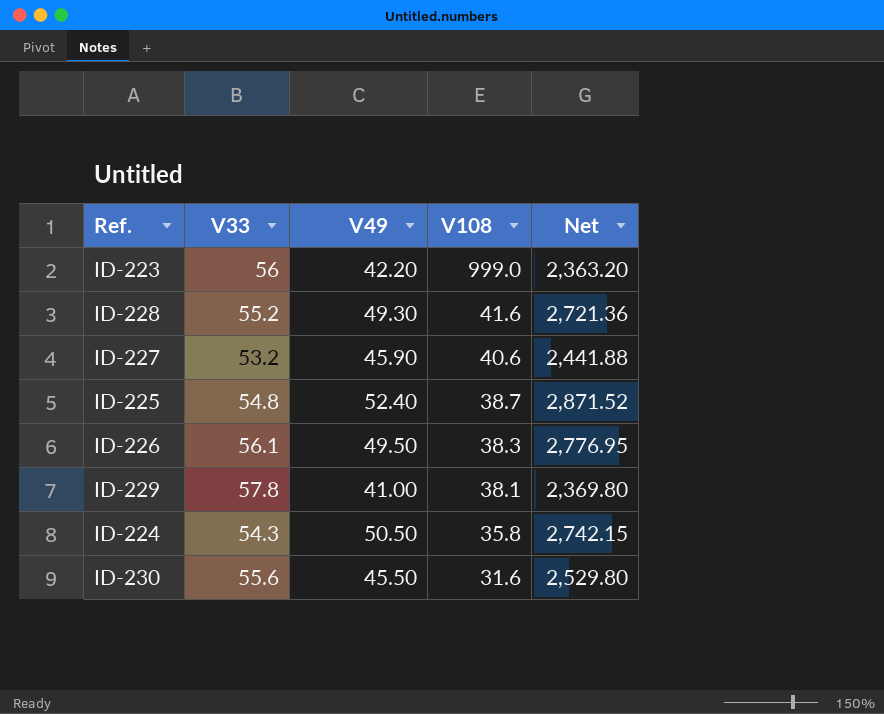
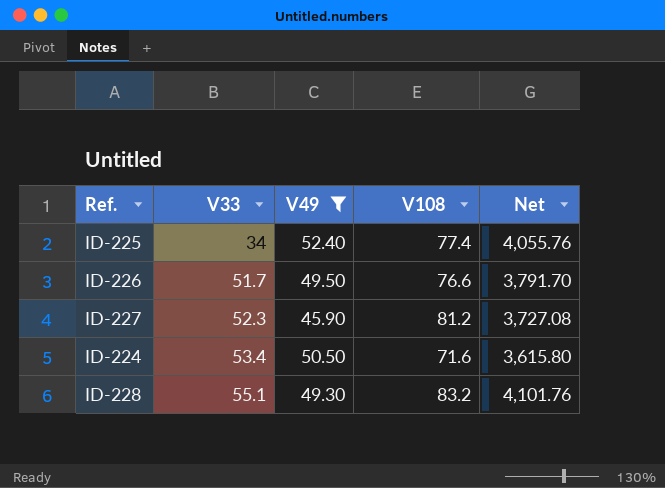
filter: none -> V49 >= 45.90
row order: V108 descending -> V33 ascending
column Net | formula: [V33] * [V49] -> [V49] * [V108]
ID-225 | V33: 54.8 -> 34
ID-225 | V108: 38.7 -> 77.4
ID-226 | V33: 56.1 -> 51.7
ID-226 | V108: 38.3 -> 76.6
ID-227 | V33: 53.2 -> 52.3
ID-227 | V108: 40.6 -> 81.2
ID-224 | V33: 54.3 -> 53.4
ID-224 | V108: 35.8 -> 71.6
ID-228 | V33: 55.2 -> 55.1
ID-228 | V108: 41.6 -> 83.2

